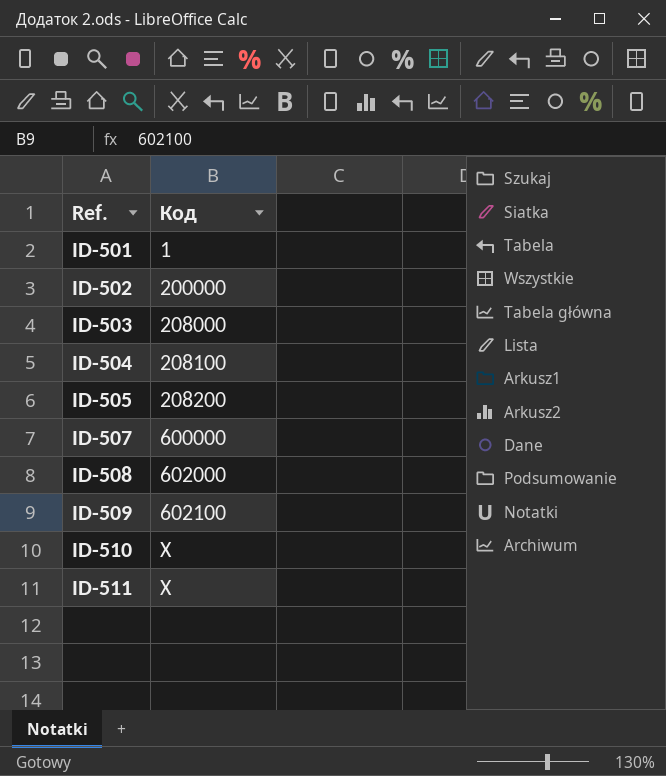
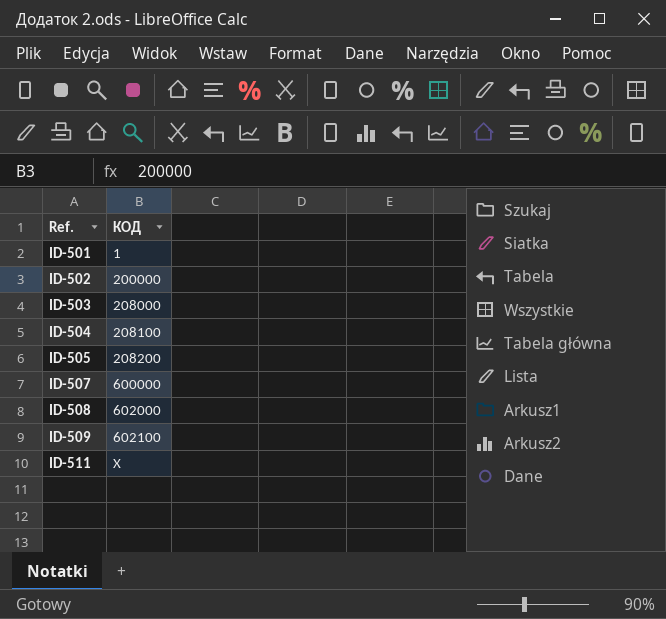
column name: Код -> КОД
row ID-510: X -> none

